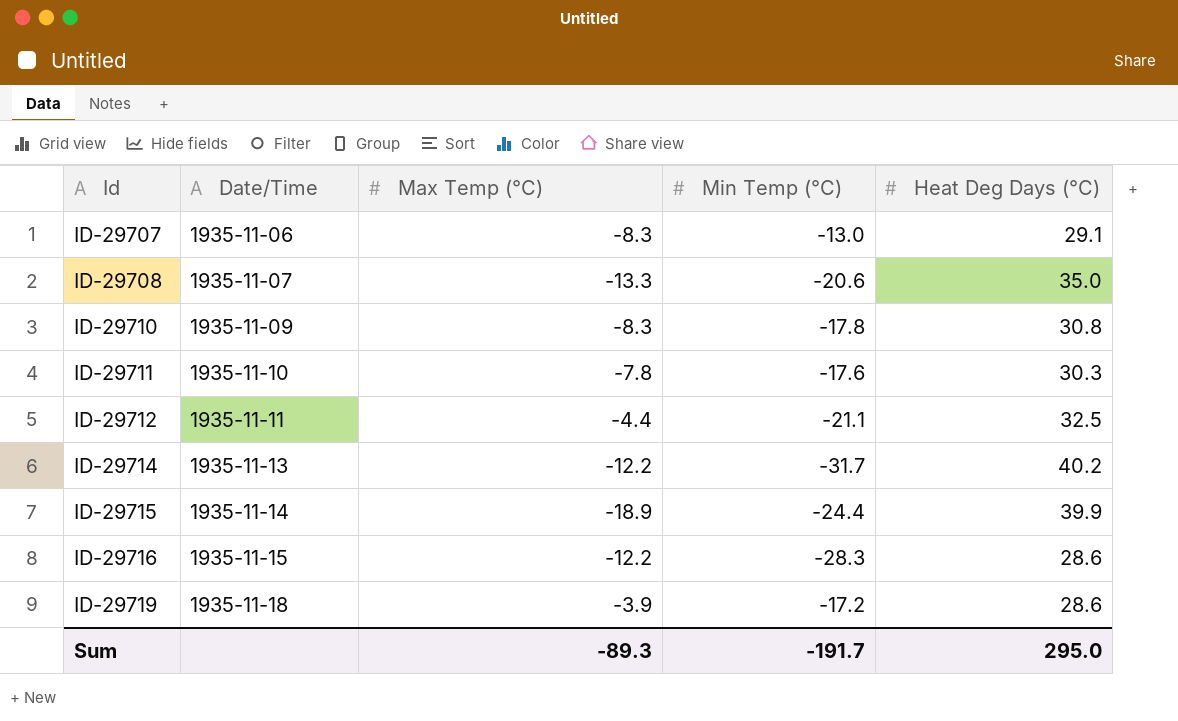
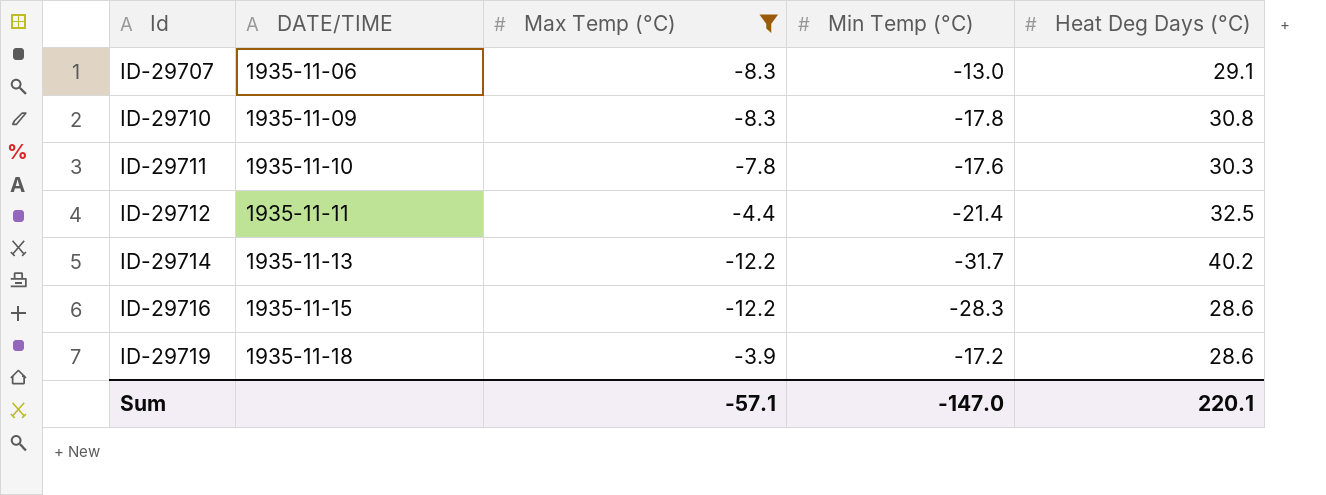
filter: none -> Max Temp (°C) >= -12.2
column name: Date/Time -> DATE/TIME
ID-29712 | Min Temp (°C): -21.1 -> -21.4
Sum | Max Temp (°C): -89.3 -> -57.1
Sum | Min Temp (°C): -191.7 -> -147.0
Sum | Heat Deg Days (°C): 295.0 -> 220.1

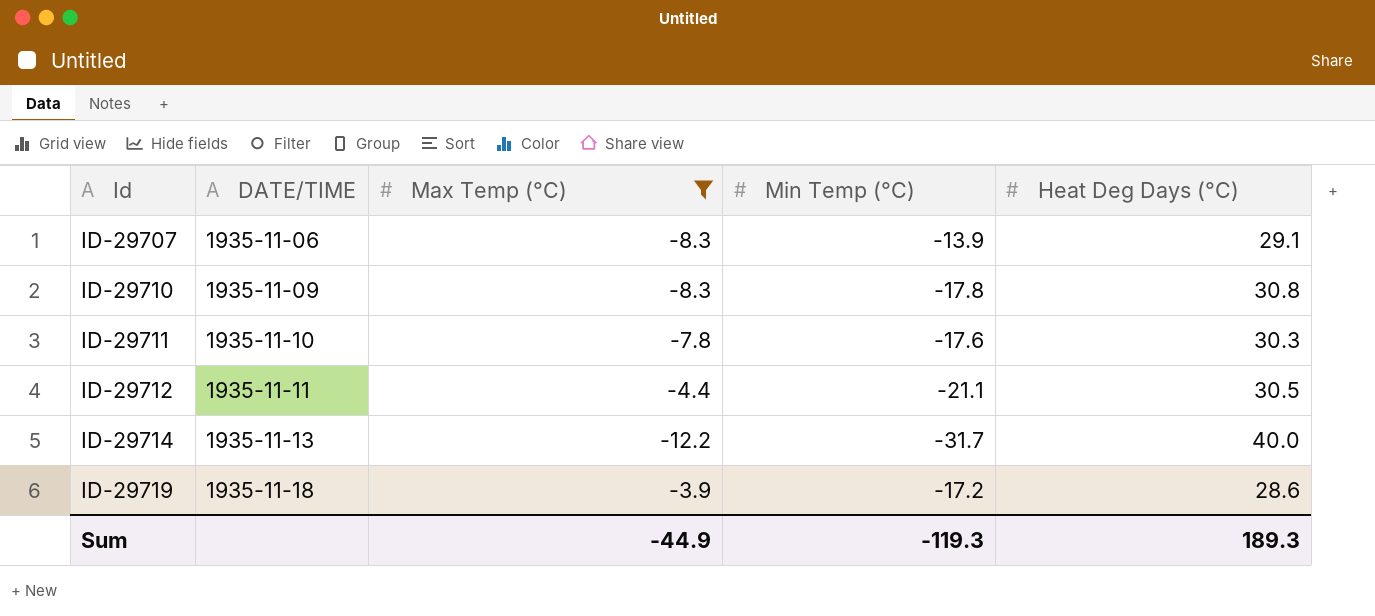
row ID-29716: 1935-11-15 | -12.2 | -28.3 | 28.6 -> none
ID-29707 | Min Temp (°C): -13.0 -> -13.9
ID-29712 | Min Temp (°C): -21.4 -> -21.1
ID-29712 | Heat Deg Days (°C): 32.5 -> 30.5
ID-29714 | Heat Deg Days (°C): 40.2 -> 40.0
Sum | Max Temp (°C): -57.1 -> -44.9
Sum | Min Temp (°C): -147.0 -> -119.3
Sum | Heat Deg Days (°C): 220.1 -> 189.3

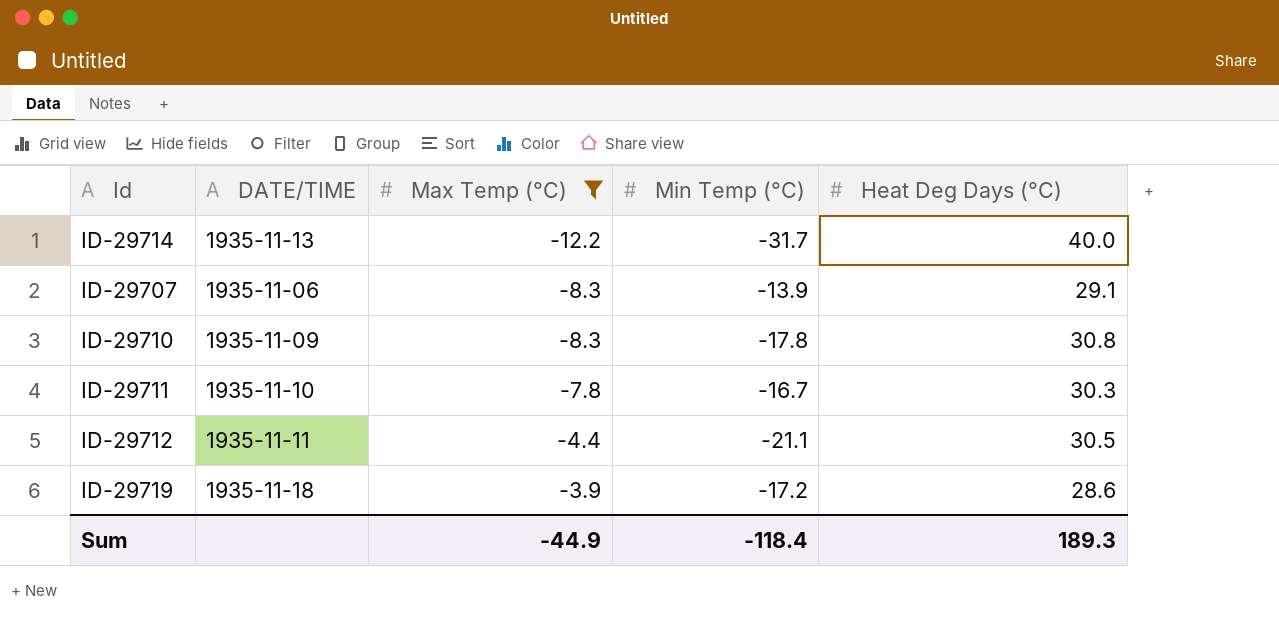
row order: Id ascending -> Max Temp (°C) ascending
ID-29711 | Min Temp (°C): -17.6 -> -16.7
Sum | Min Temp (°C): -119.3 -> -118.4

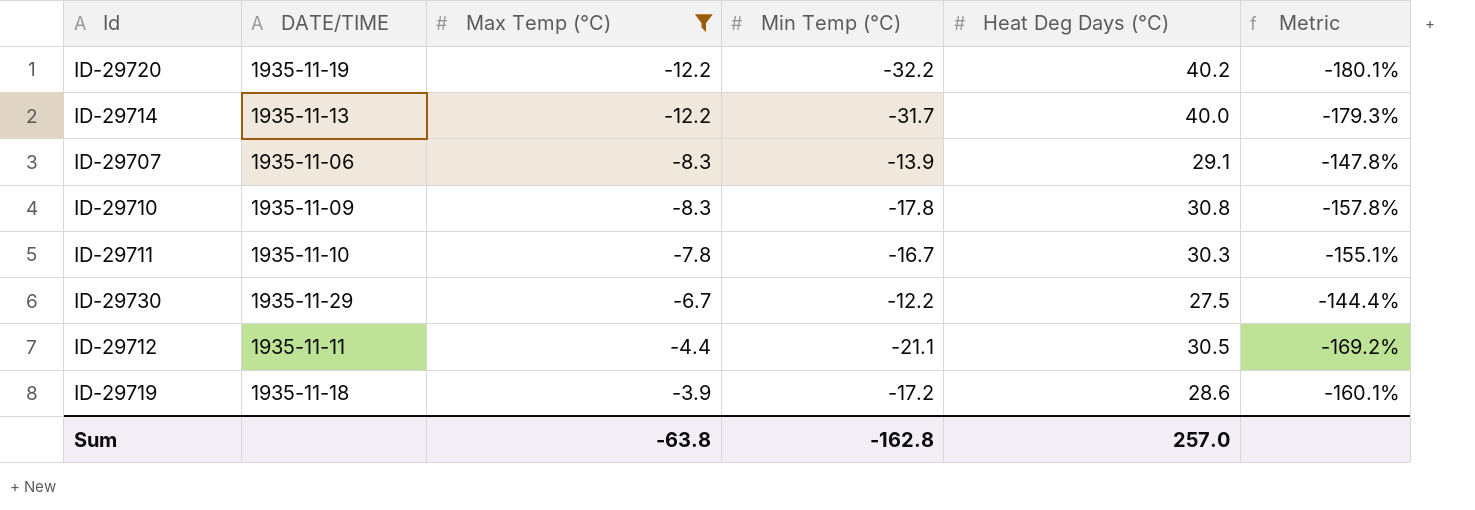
column Metric | formula: none -> ([Min Temp (°C)] - [Heat Deg Days (°C)]) / [Heat Deg Days (°C)]
row ID-29720: none -> 1935-11-19 | -12.2 | -32.2 | 40.2 | -180.1%
row ID-29730: none -> 1935-11-29 | -6.7 | -12.2 | 27.5 | -144.4%
Sum | Max Temp (°C): -44.9 -> -63.8
Sum | Min Temp (°C): -118.4 -> -162.8
Sum | Heat Deg Days (°C): 189.3 -> 257.0

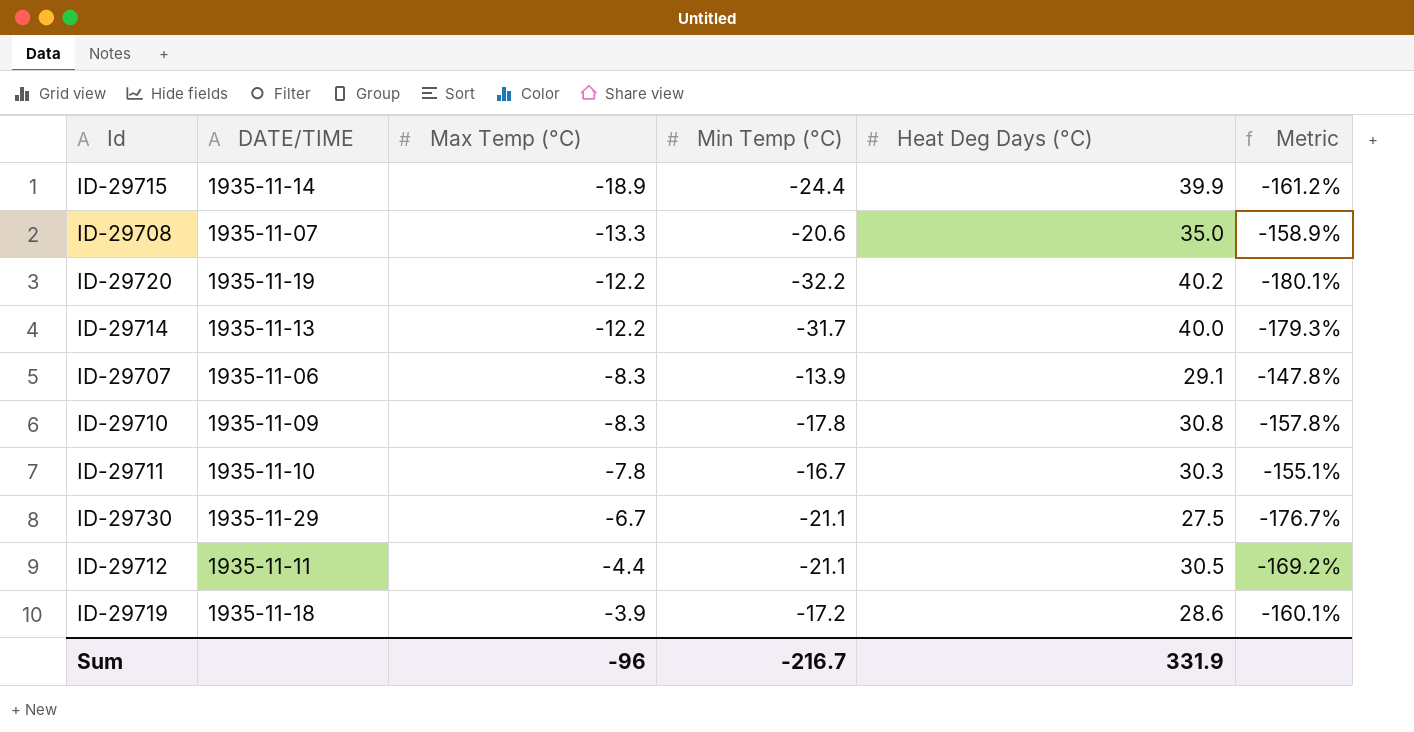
filter: Max Temp (°C) >= -12.2 -> none
ID-29730 | Min Temp (°C): -12.2 -> -21.1
ID-29730 | Metric: -144.4% -> -176.7%
Sum | Max Temp (°C): -63.8 -> -96
Sum | Min Temp (°C): -162.8 -> -216.7
Sum | Heat Deg Days (°C): 257.0 -> 331.9

